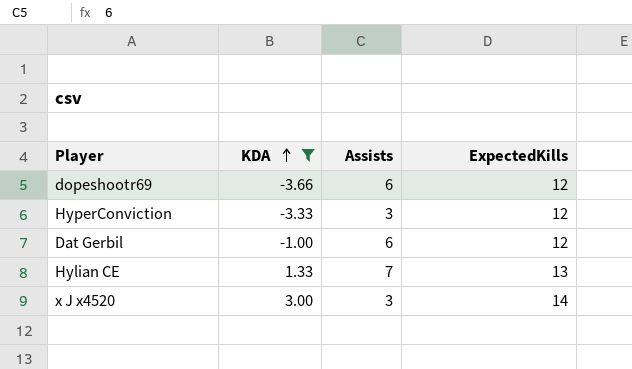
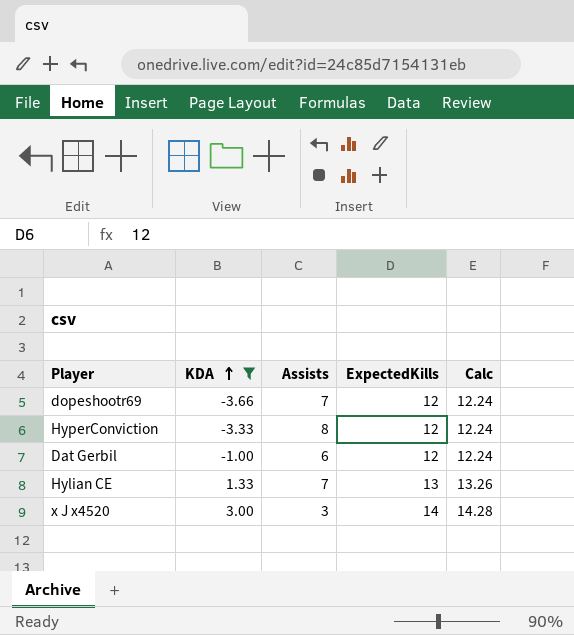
column Calc | formula: none -> [ExpectedKills] * 1.02
dopeshootr69 | Assists: 6 -> 7
HyperConviction | Assists: 3 -> 8

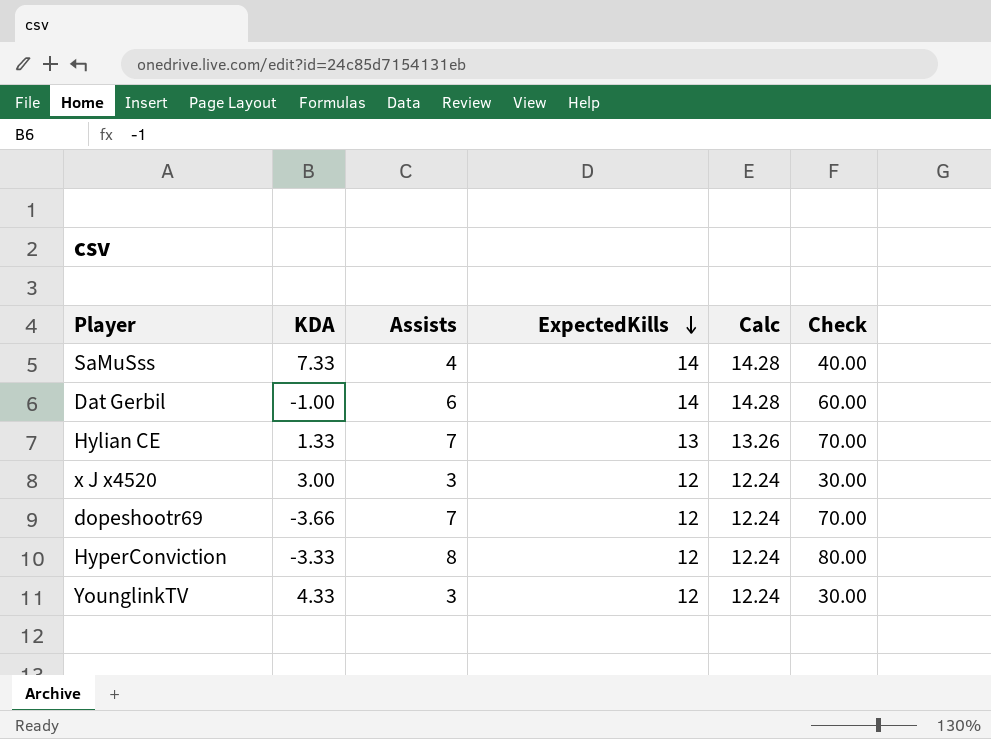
filter: KDA <= 3.00 -> none
row order: KDA ascending -> ExpectedKills descending
column Check | formula: none -> [Assists] * 10
Dat Gerbil | ExpectedKills: 12 -> 14
Dat Gerbil | Calc: 12.24 -> 14.28
x J x4520 | ExpectedKills: 14 -> 12
x J x4520 | Calc: 14.28 -> 12.24

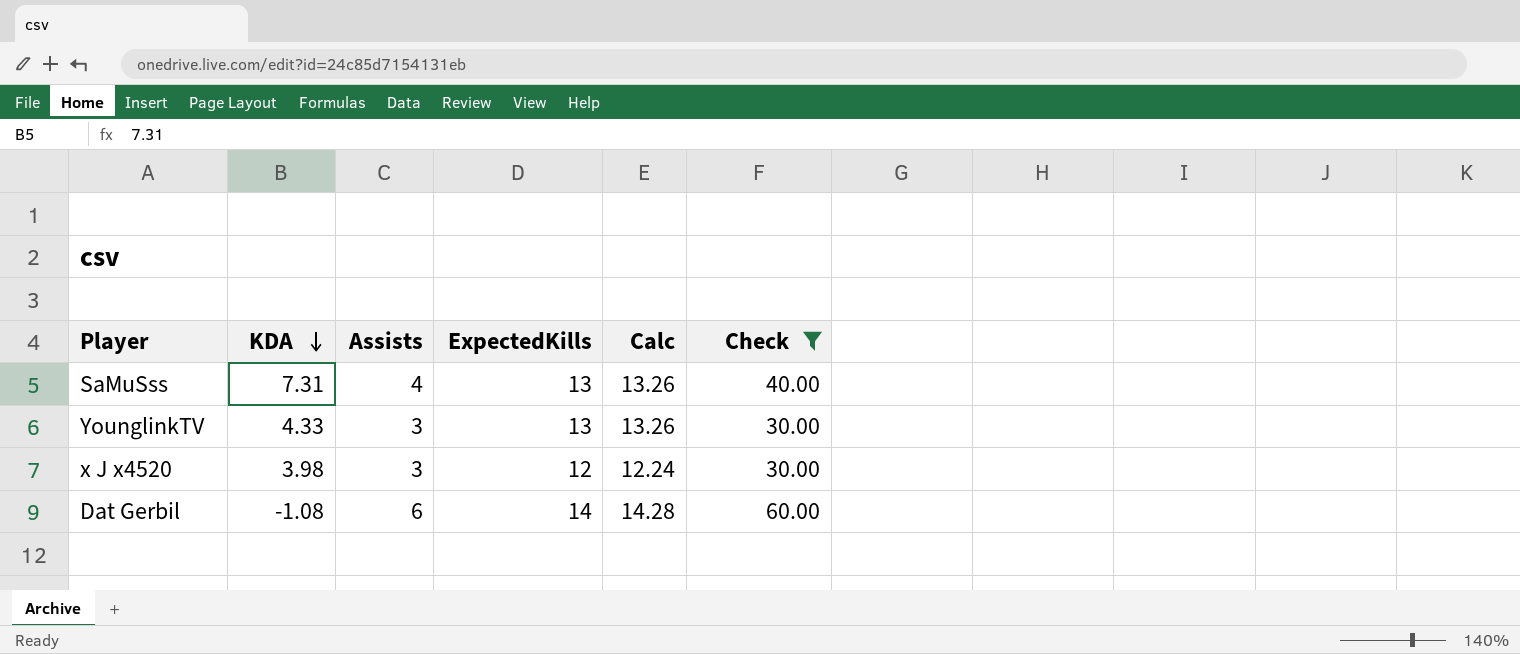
filter: none -> Check <= 60.00
row order: ExpectedKills descending -> KDA descending
SaMuSss | KDA: 7.33 -> 7.31
SaMuSss | ExpectedKills: 14 -> 13
SaMuSss | Calc: 14.28 -> 13.26
YounglinkTV | ExpectedKills: 12 -> 13
YounglinkTV | Calc: 12.24 -> 13.26
x J x4520 | KDA: 3.00 -> 3.98
Dat Gerbil | KDA: -1.00 -> -1.08

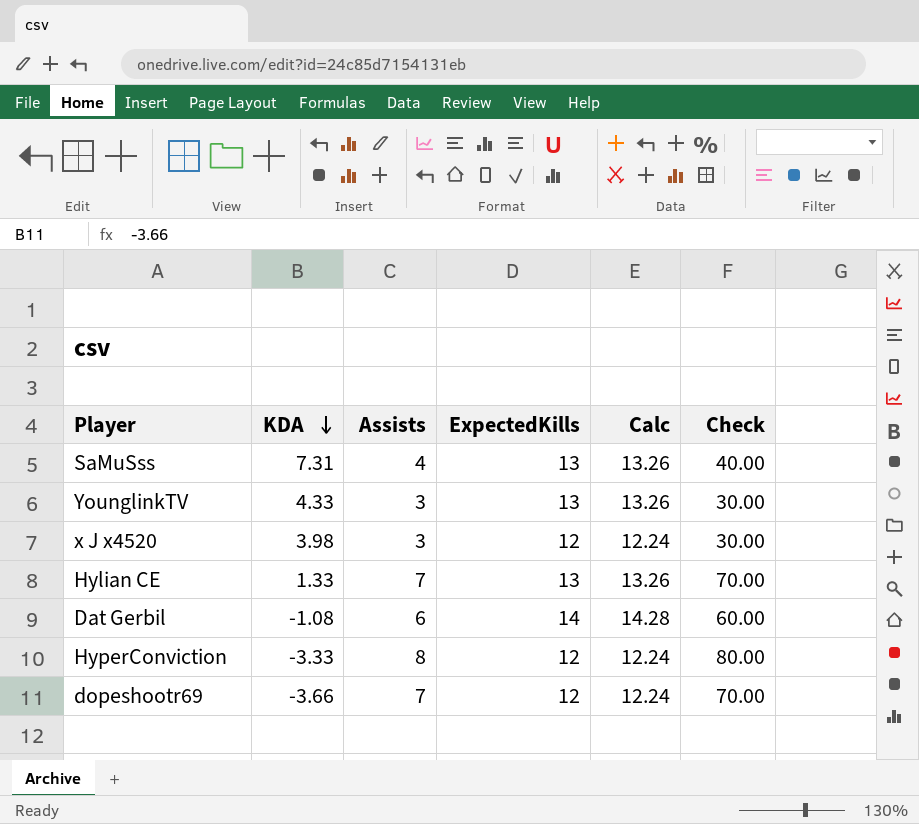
filter: Check <= 60.00 -> none

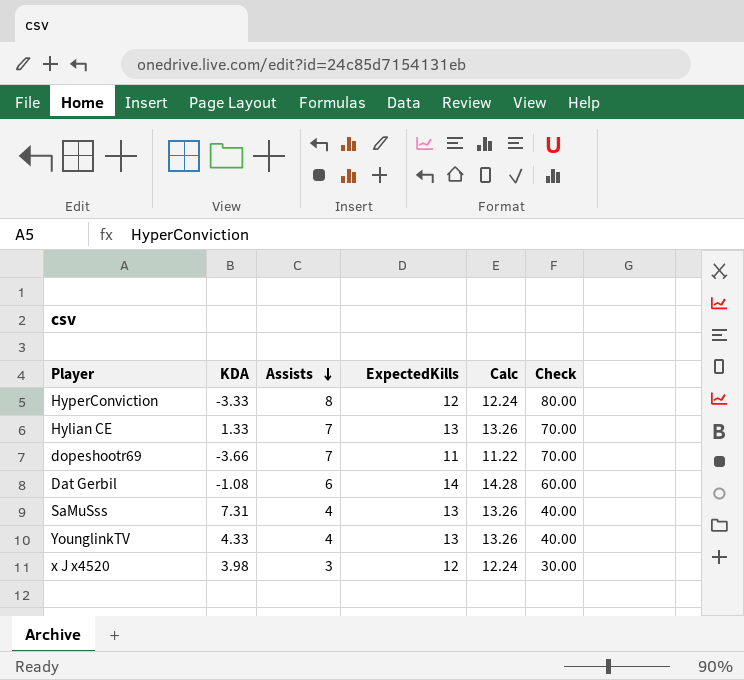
row order: KDA descending -> Assists descending
dopeshootr69 | ExpectedKills: 12 -> 11
dopeshootr69 | Calc: 12.24 -> 11.22
YounglinkTV | Assists: 3 -> 4
YounglinkTV | Check: 30.00 -> 40.00

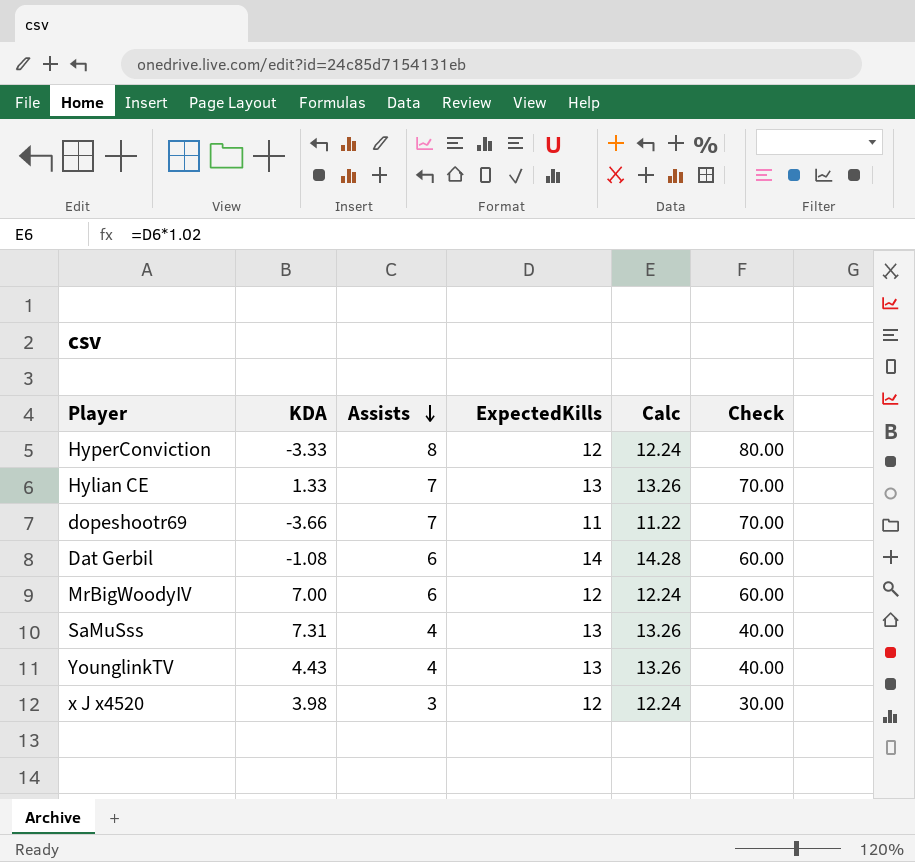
row MrBigWoodyIV: none -> 7.00 | 6 | 12 | 12.24 | 60.00
YounglinkTV | KDA: 4.33 -> 4.43

